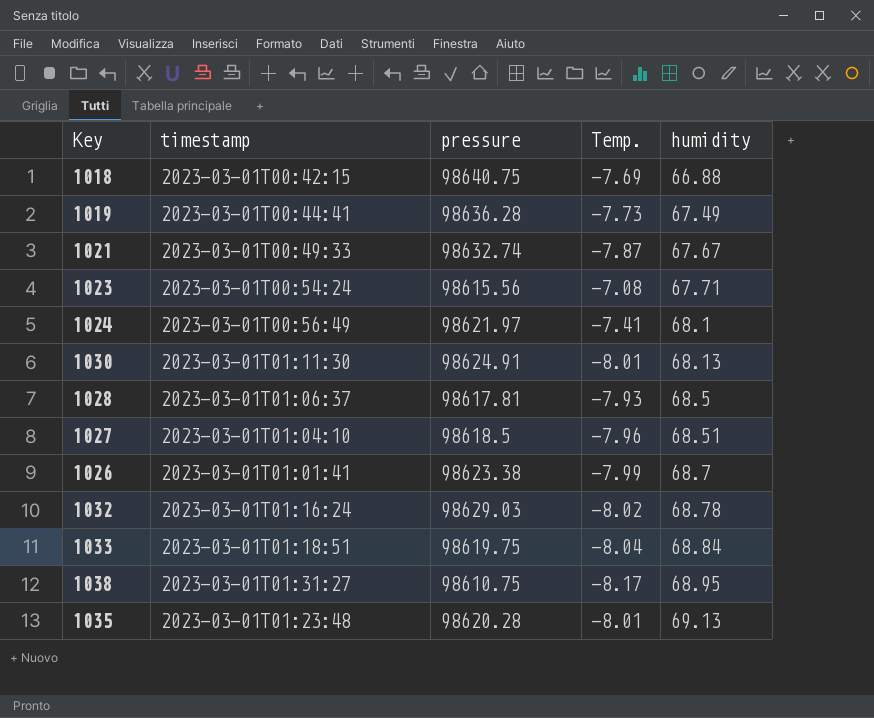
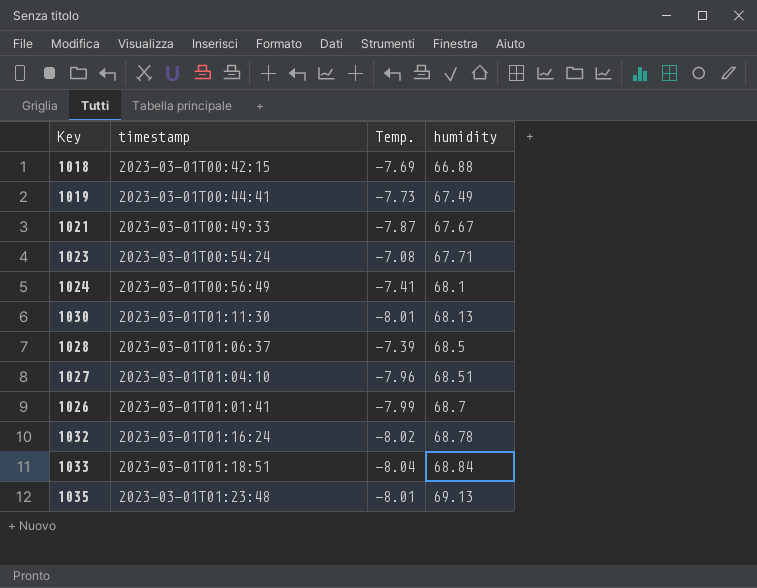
column pressure | position: 3 -> none
row 1038: 2023-03-01T01:31:27 | 98610.75 | -8.17 | 68.95 -> none
1028 | Temp.: -7.93 -> -7.39

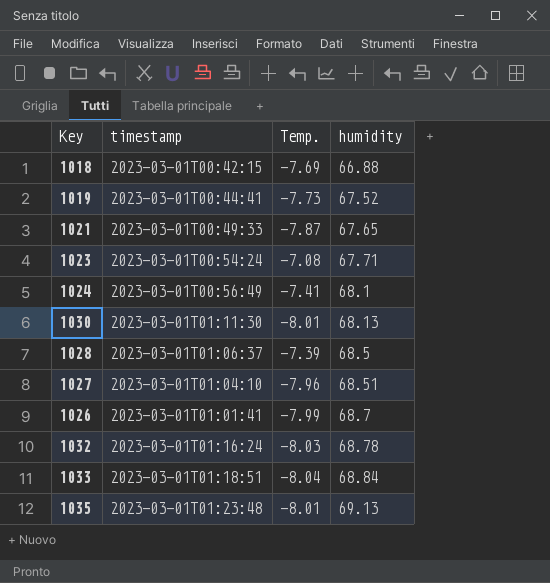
1019 | humidity: 67.49 -> 67.52
1021 | humidity: 67.67 -> 67.65
1032 | Temp.: -8.02 -> -8.03

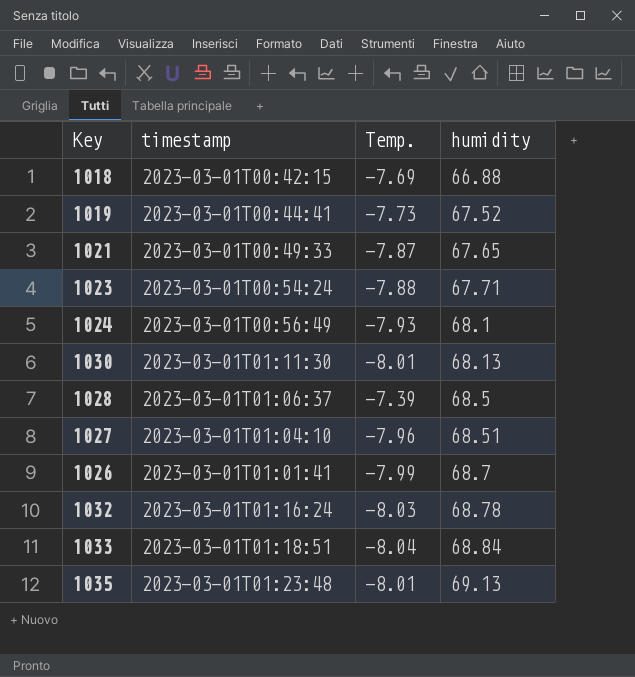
1023 | Temp.: -7.08 -> -7.88
1024 | Temp.: -7.41 -> -7.93

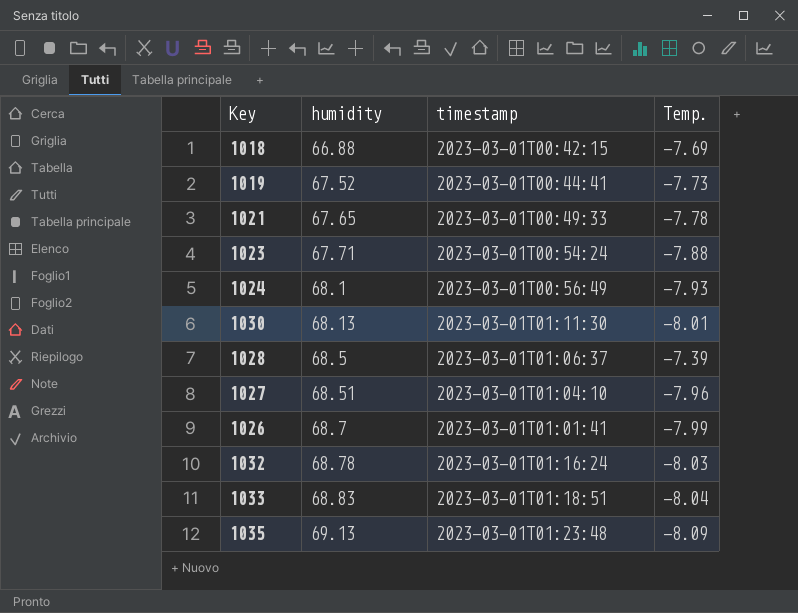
column humidity | position: 4 -> 2
1021 | Temp.: -7.87 -> -7.78
1033 | humidity: 68.84 -> 68.83
1035 | Temp.: -8.01 -> -8.09

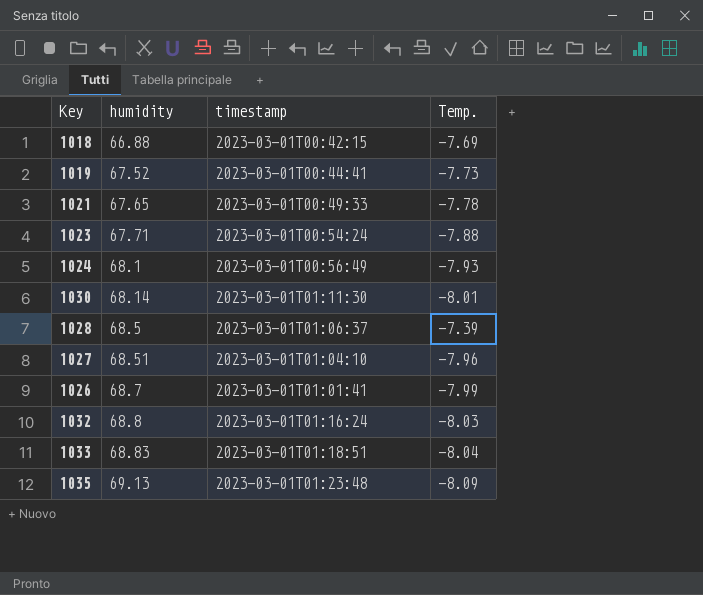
1030 | humidity: 68.13 -> 68.14
1032 | humidity: 68.78 -> 68.8

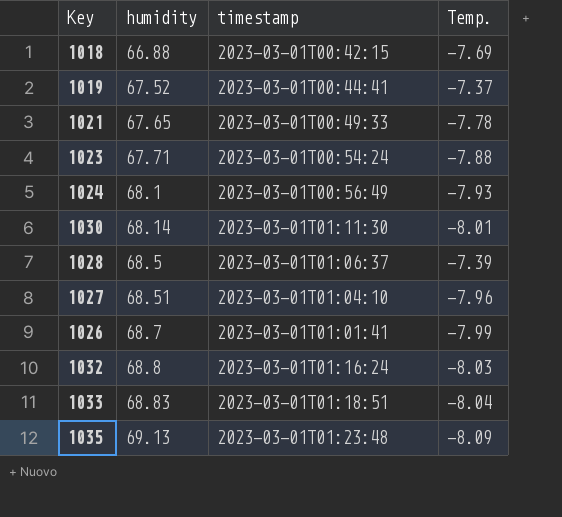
1019 | Temp.: -7.73 -> -7.37

